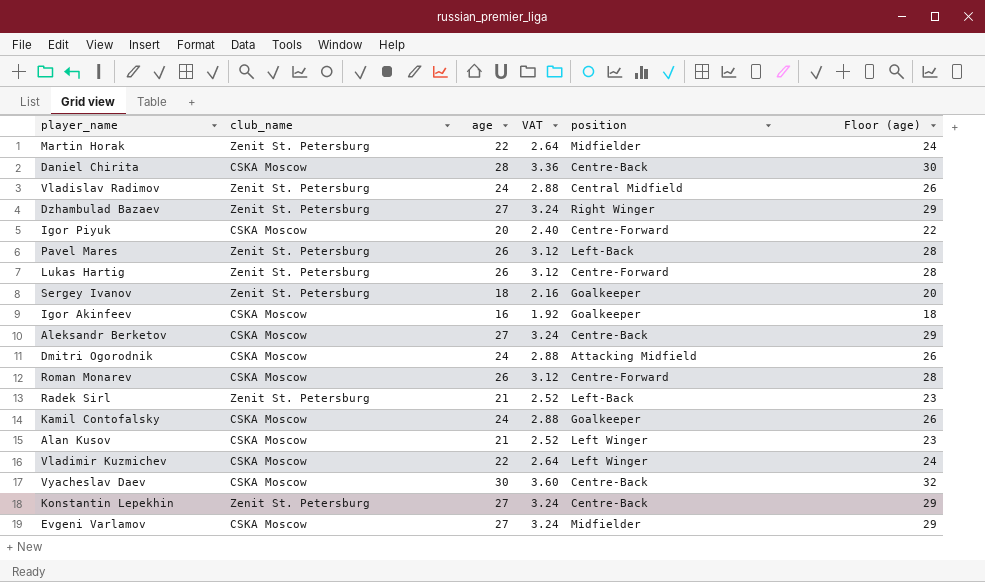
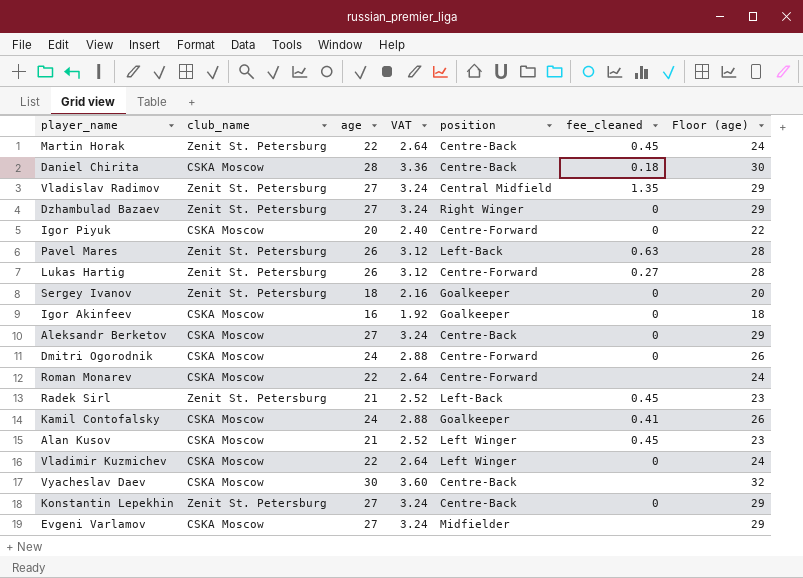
column fee_cleaned | position: none -> 6
Martin Horak | position: Midfielder -> Centre-Back
Vladislav Radimov | age: 24 -> 27
Vladislav Radimov | VAT: 2.88 -> 3.24
Vladislav Radimov | Floor (age): 26 -> 29
Dmitri Ogorodnik | position: Attacking Midfield -> Centre-Forward
Roman Monarev | age: 26 -> 22
Roman Monarev | VAT: 3.12 -> 2.64
Roman Monarev | Floor (age): 28 -> 24

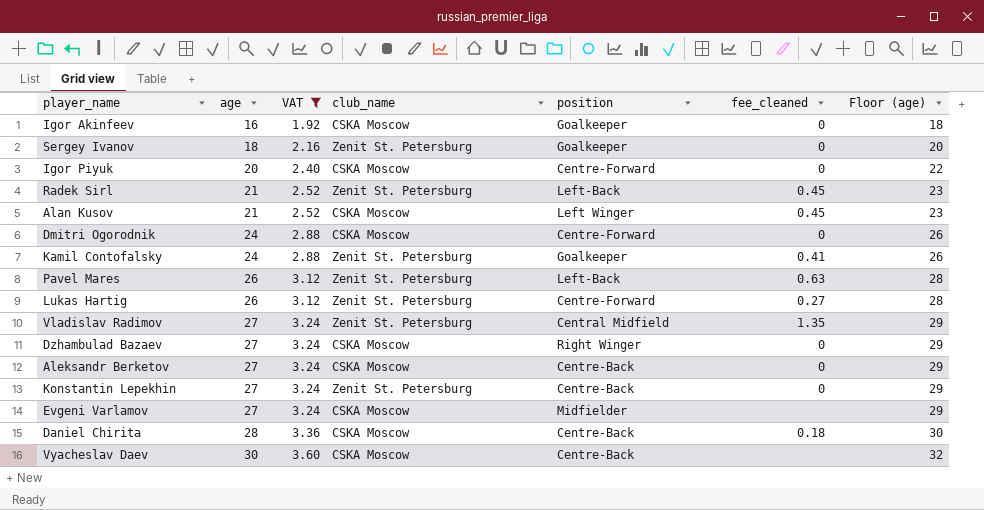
filter: none -> VAT != 2.64
row order: none -> age ascending
column club_name | position: 2 -> 4
Kamil Contofalsky | club_name: CSKA Moscow -> Zenit St. Petersburg
Dzhambulad Bazaev | club_name: Zenit St. Petersburg -> CSKA Moscow

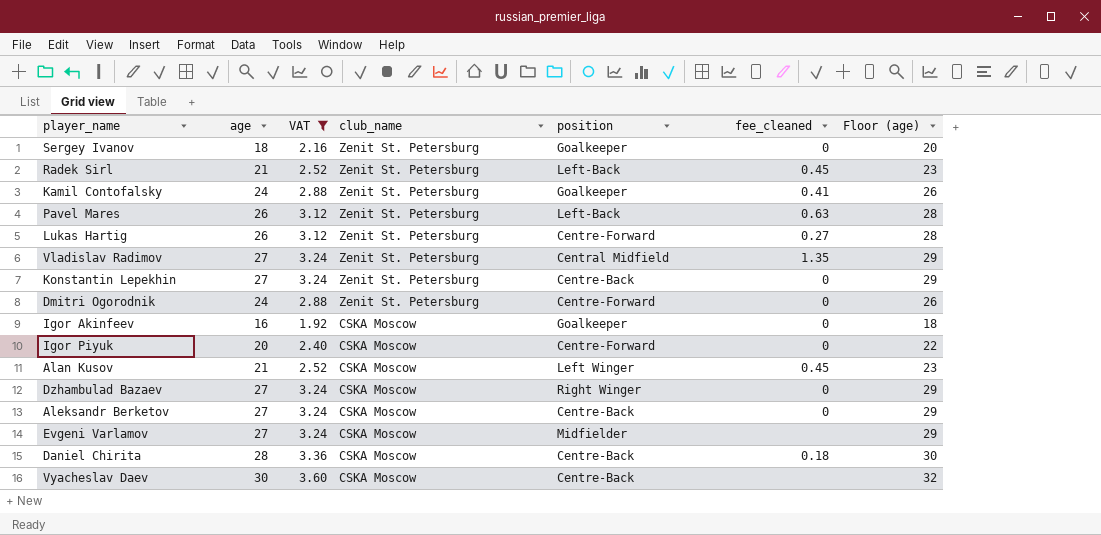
row order: age ascending -> club_name descending
Dmitri Ogorodnik | club_name: CSKA Moscow -> Zenit St. Petersburg

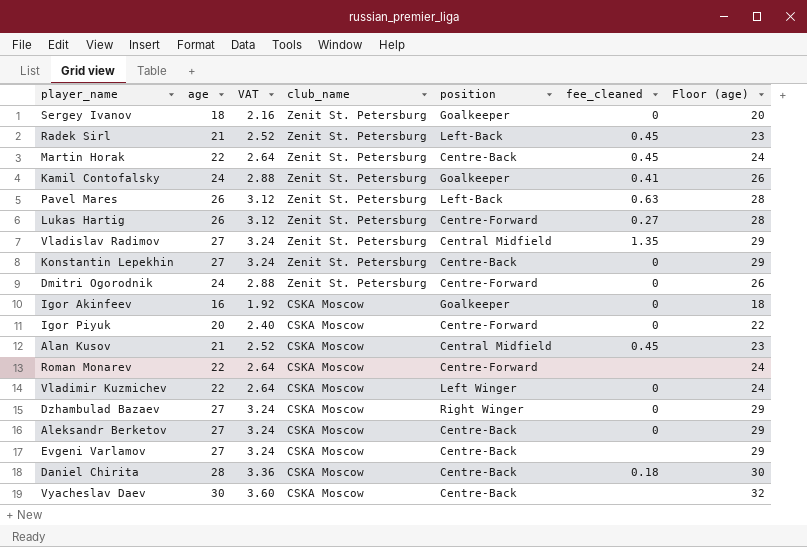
filter: VAT != 2.64 -> none
Alan Kusov | position: Left Winger -> Central Midfield
Evgeni Varlamov | position: Midfielder -> Centre-Back

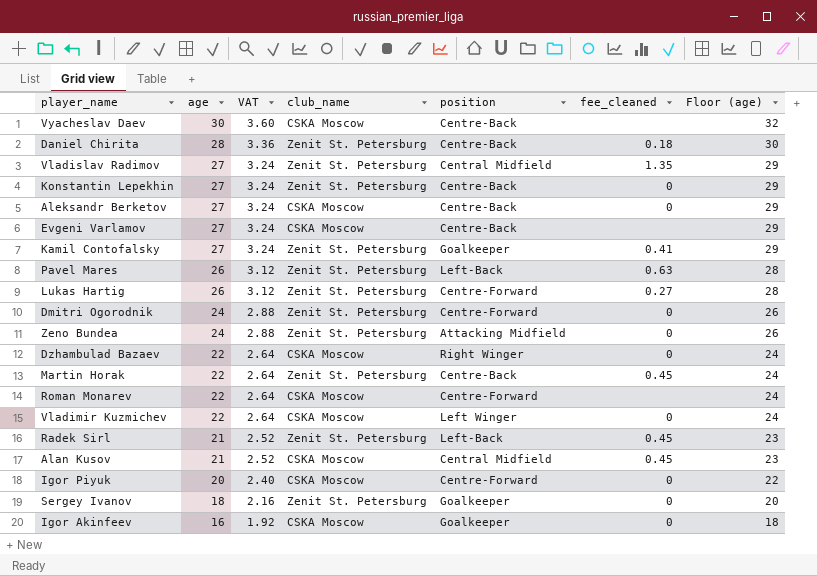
row order: club_name descending -> age descending
Daniel Chirita | club_name: CSKA Moscow -> Zenit St. Petersburg
Kamil Contofalsky | age: 24 -> 27
Kamil Contofalsky | VAT: 2.88 -> 3.24
Kamil Contofalsky | Floor (age): 26 -> 29
row Zeno Bundea: none -> 24 | 2.88 | Zenit St. Petersburg | Attacking Midfield | 0 | 26
Dzhambulad Bazaev | age: 27 -> 22
Dzhambulad Bazaev | VAT: 3.24 -> 2.64
Dzhambulad Bazaev | Floor (age): 29 -> 24

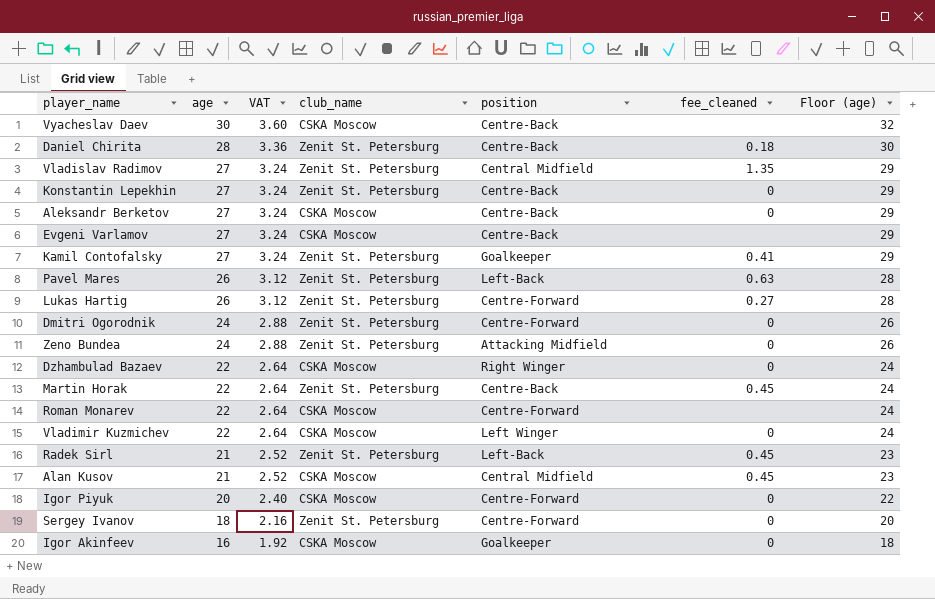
Sergey Ivanov | position: Goalkeeper -> Centre-Forward

